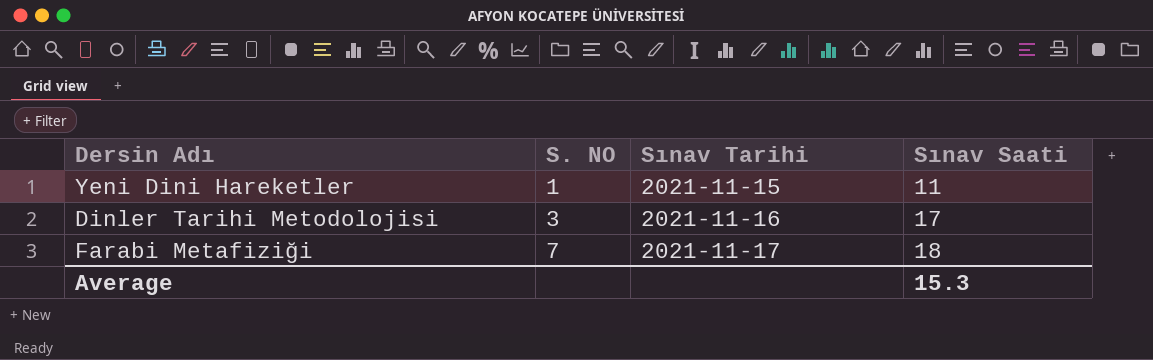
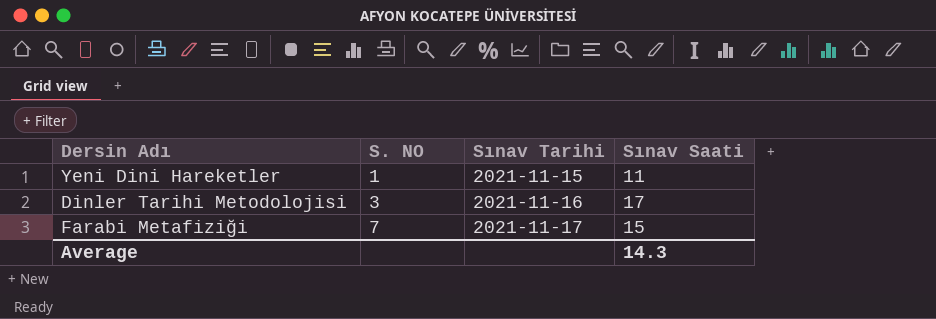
Farabi Metafiziği | Sınav Saati: 18 -> 15
Average | Sınav Saati: 15.3 -> 14.3

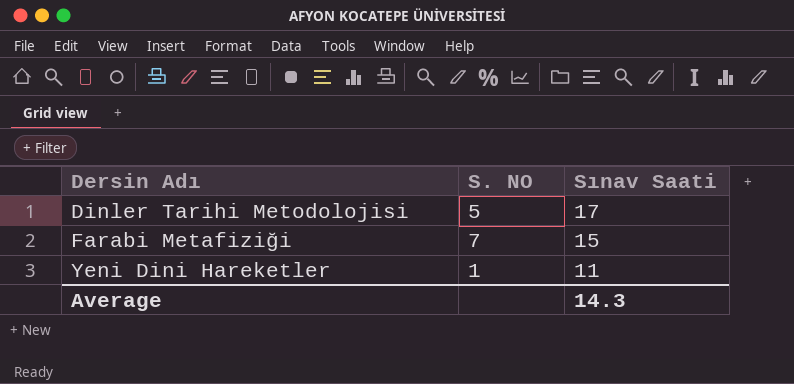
row order: S. NO ascending -> Dersin Adı ascending
column Sınav Tarihi | position: 3 -> none
Dinler Tarihi Metodolojisi | S. NO: 3 -> 5

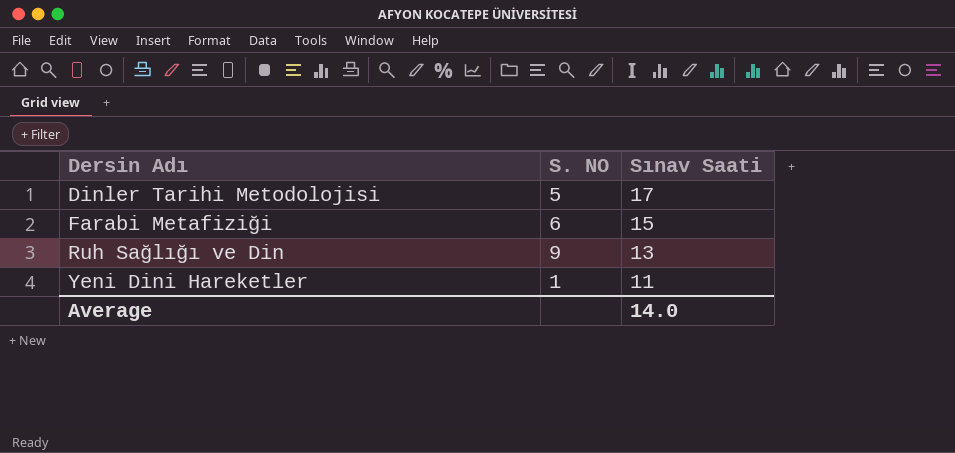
Farabi Metafiziği | S. NO: 7 -> 6
row Ruh Sağlığı ve Din: none -> 9 | 13
Average | Sınav Saati: 14.3 -> 14.0

